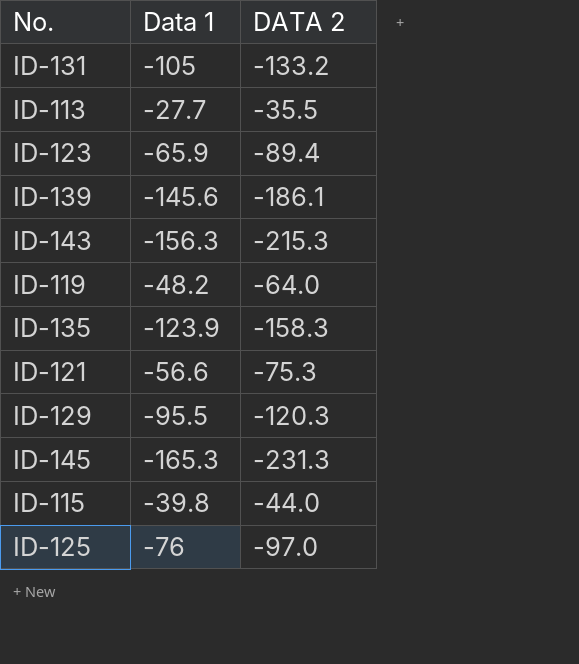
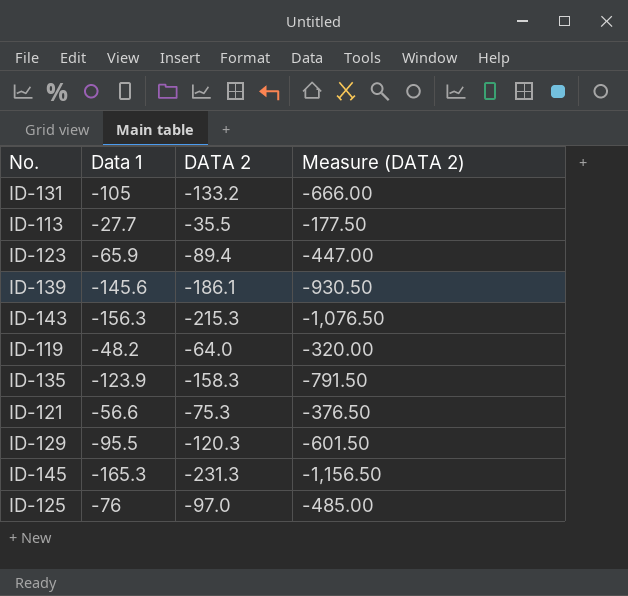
column Measure (DATA 2) | formula: none -> [DATA 2] * 5
row ID-115: -39.8 | -44.0 -> none

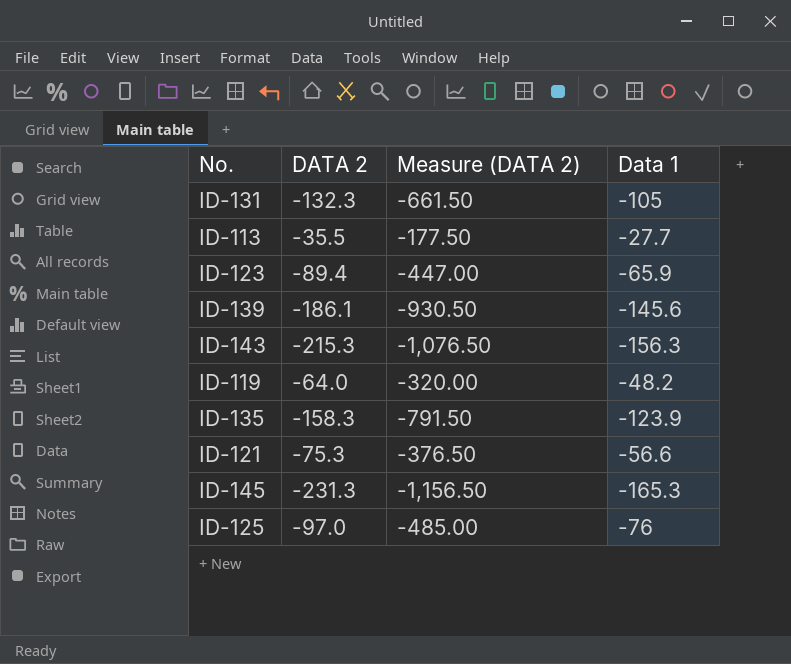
column Data 1 | position: 2 -> 4
row ID-129: -95.5 | -120.3 | -601.50 -> none
ID-131 | DATA 2: -133.2 -> -132.3
ID-131 | Measure (DATA 2): -666.00 -> -661.50

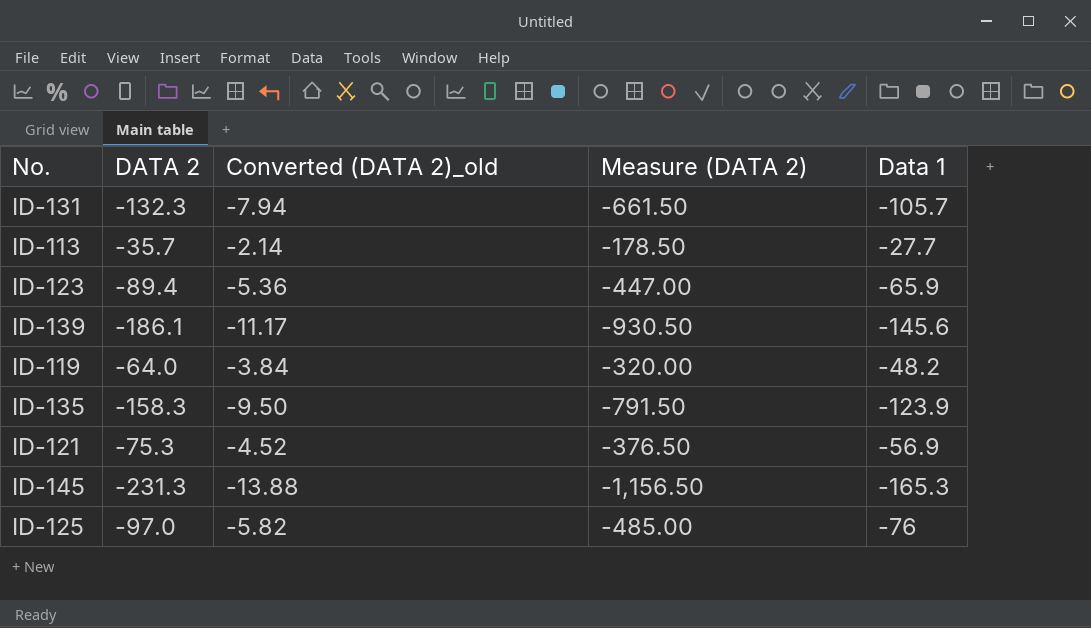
column Converted (DATA 2)_old | formula: none -> [DATA 2] * 0.06
row ID-143: -215.3 | -1,076.50 | -156.3 -> none
ID-131 | Data 1: -105 -> -105.7
ID-113 | DATA 2: -35.5 -> -35.7
ID-113 | Measure (DATA 2): -177.50 -> -178.50
ID-121 | Data 1: -56.6 -> -56.9

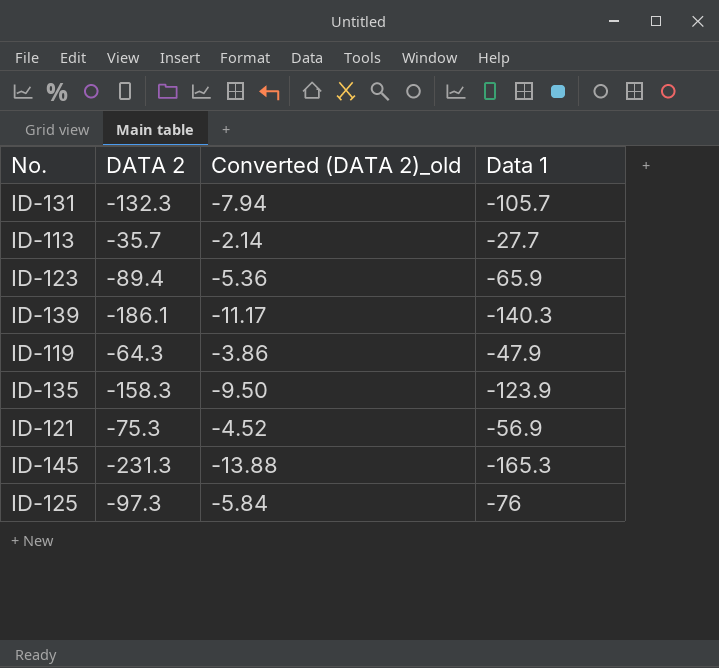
column Measure (DATA 2) | formula: [DATA 2] * 5 -> none
ID-139 | Data 1: -145.6 -> -140.3
ID-119 | DATA 2: -64.0 -> -64.3
ID-119 | Converted (DATA 2)_old: -3.84 -> -3.86
ID-119 | Data 1: -48.2 -> -47.9
ID-125 | DATA 2: -97.0 -> -97.3
ID-125 | Converted (DATA 2)_old: -5.82 -> -5.84

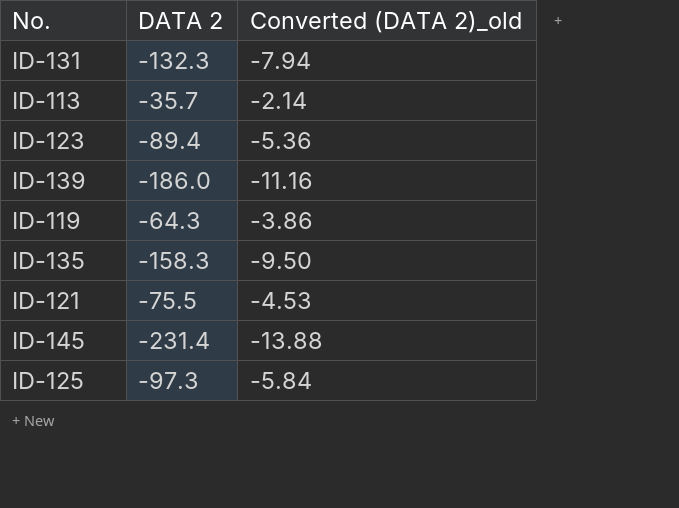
column Data 1 | position: 4 -> none
ID-139 | DATA 2: -186.1 -> -186.0
ID-139 | Converted (DATA 2)_old: -11.17 -> -11.16
ID-121 | DATA 2: -75.3 -> -75.5
ID-121 | Converted (DATA 2)_old: -4.52 -> -4.53
ID-145 | DATA 2: -231.3 -> -231.4

